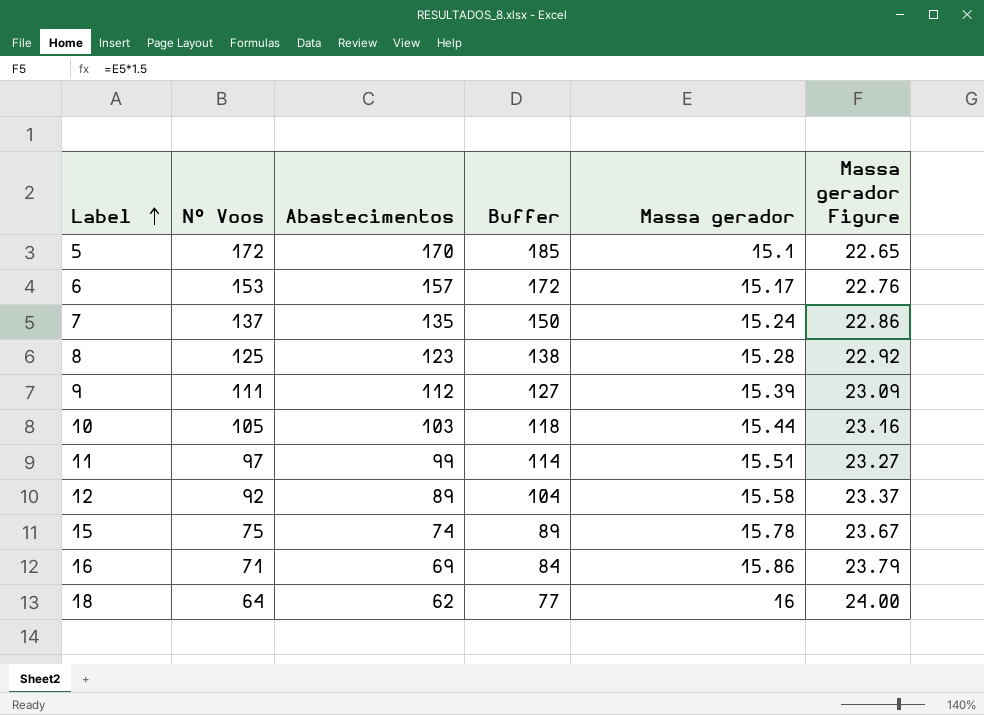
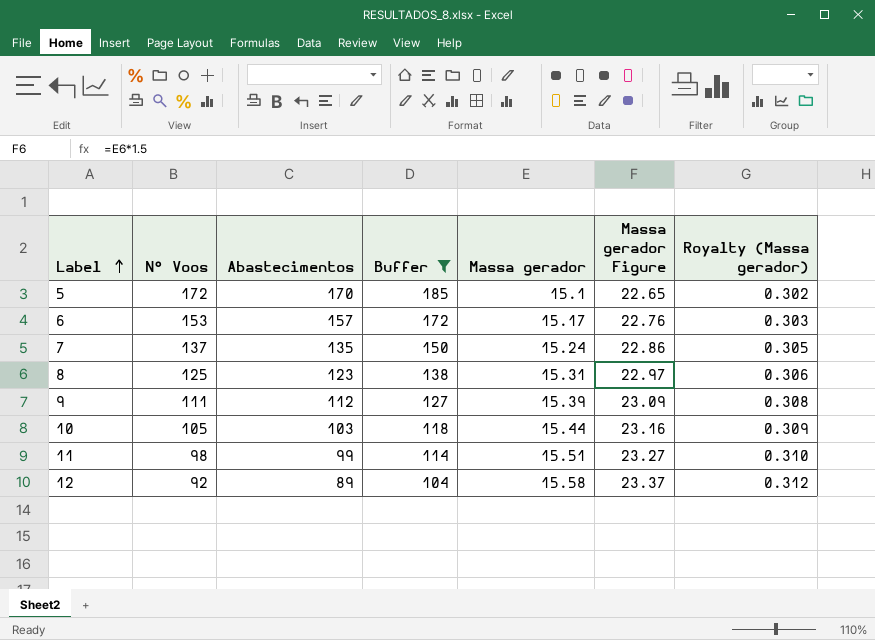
filter: none -> Buffer >= 104
column Royalty (Massa gerador) | formula: none -> [Massa gerador] * 0.02
8 | Massa gerador: 15.28 -> 15.31
8 | Massa gerador Figure: 22.92 -> 22.97
11 | N° Voos: 97 -> 98

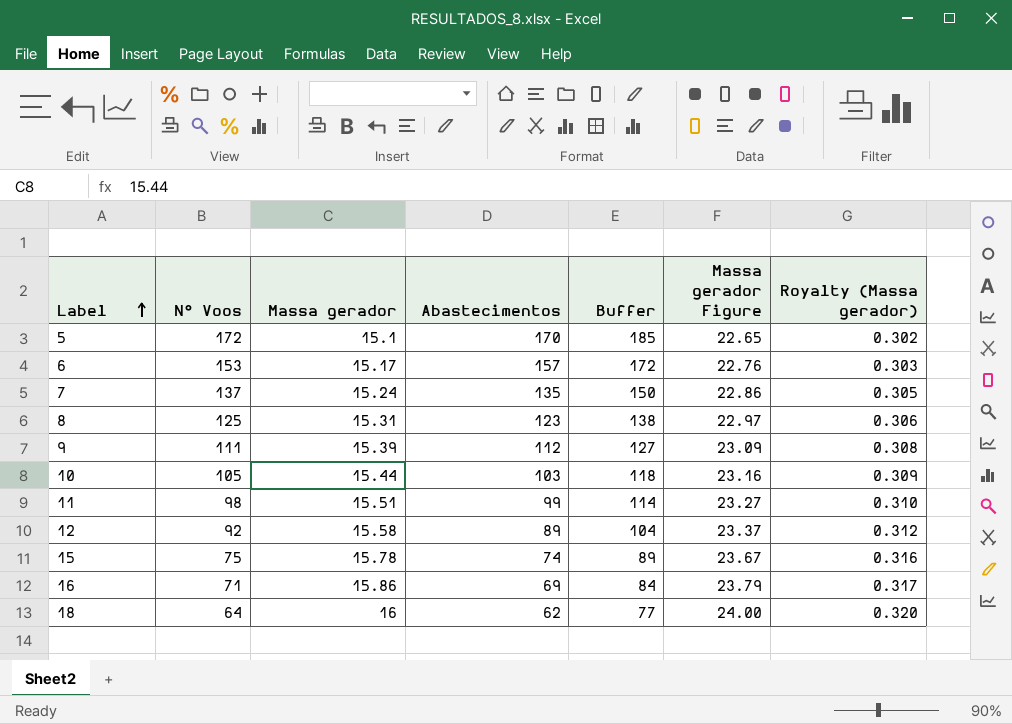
filter: Buffer >= 104 -> none
column Massa gerador | position: 5 -> 3

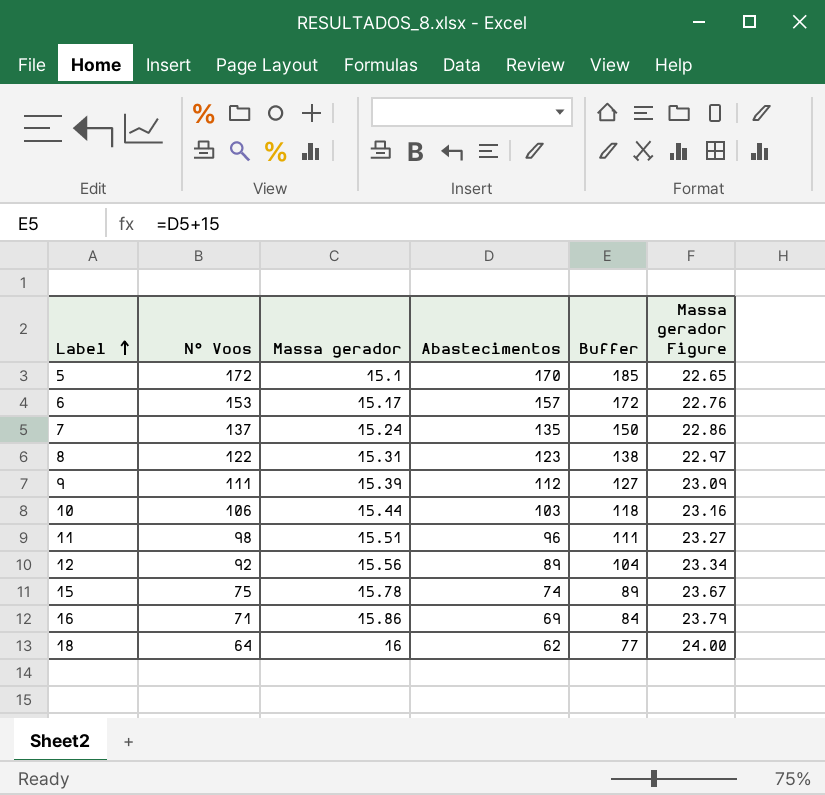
column Royalty (Massa gerador) | formula: [Massa gerador] * 0.02 -> none
8 | N° Voos: 125 -> 122
10 | N° Voos: 105 -> 106
11 | Abastecimentos: 99 -> 96
11 | Buffer: 114 -> 111
12 | Massa gerador: 15.58 -> 15.56
12 | Massa gerador Figure: 23.37 -> 23.34

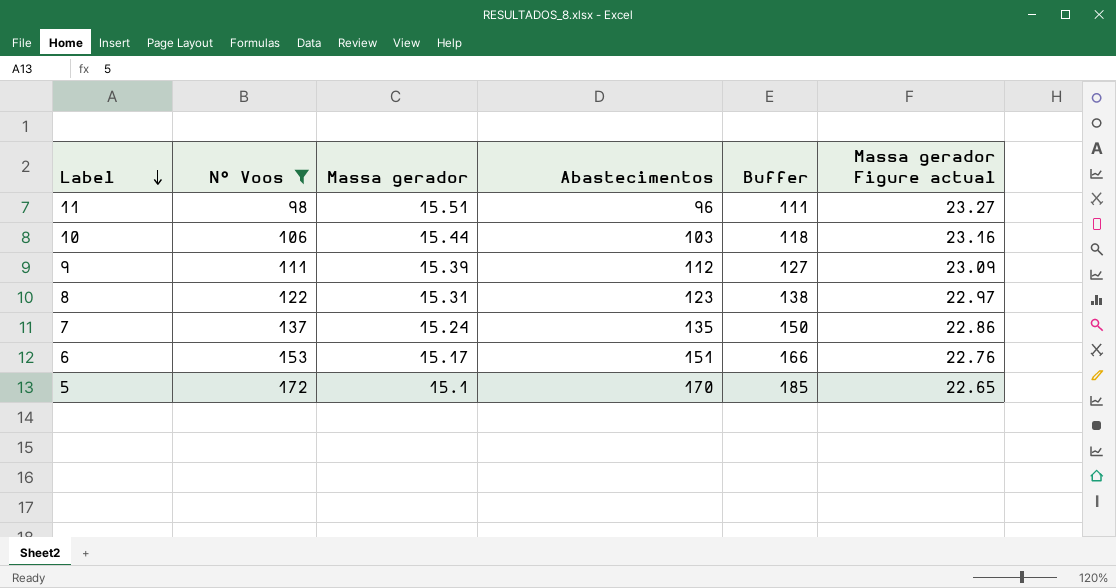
filter: none -> N° Voos >= 98
row order: Label ascending -> Label descending
column name: Massa gerador Figure -> Massa gerador Figure actual
6 | Abastecimentos: 157 -> 151
6 | Buffer: 172 -> 166

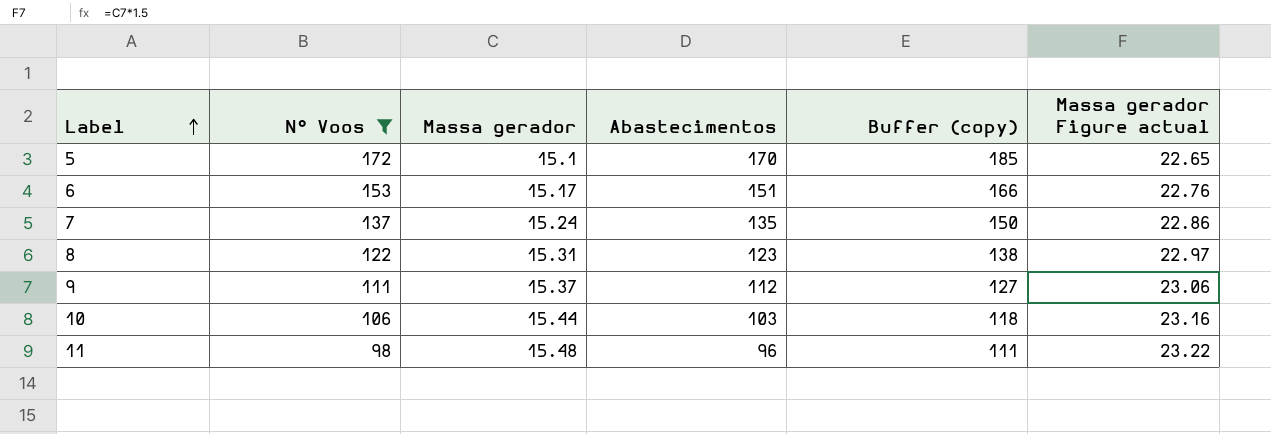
row order: Label descending -> Label ascending
column name: Buffer -> Buffer (copy)
9 | Massa gerador: 15.39 -> 15.37
9 | Massa gerador Figure actual: 23.09 -> 23.06
11 | Massa gerador: 15.51 -> 15.48
11 | Massa gerador Figure actual: 23.27 -> 23.22

